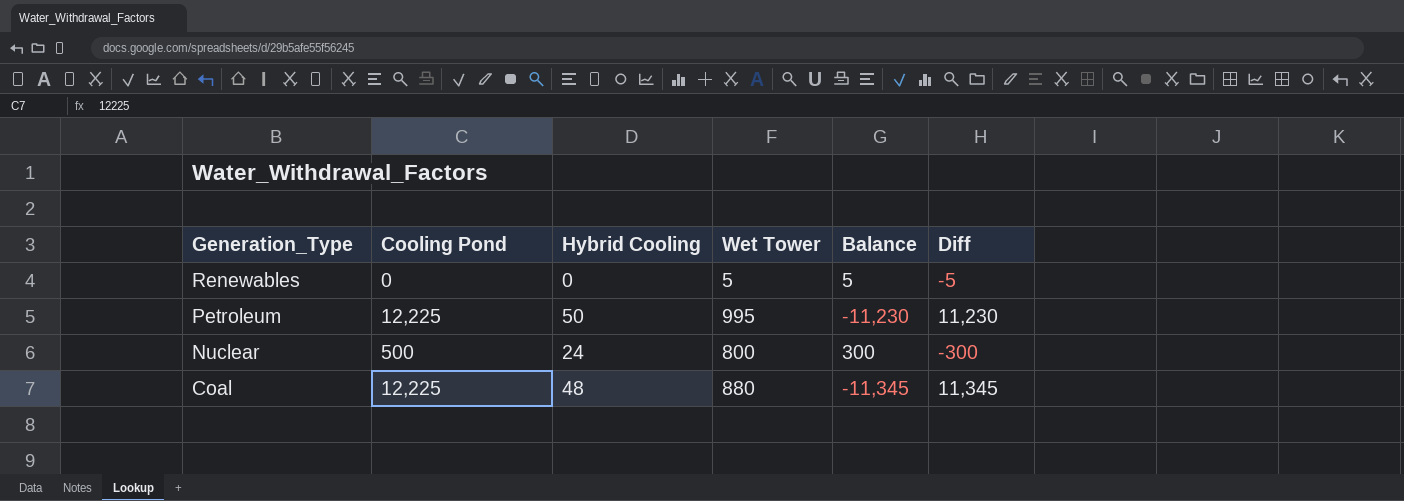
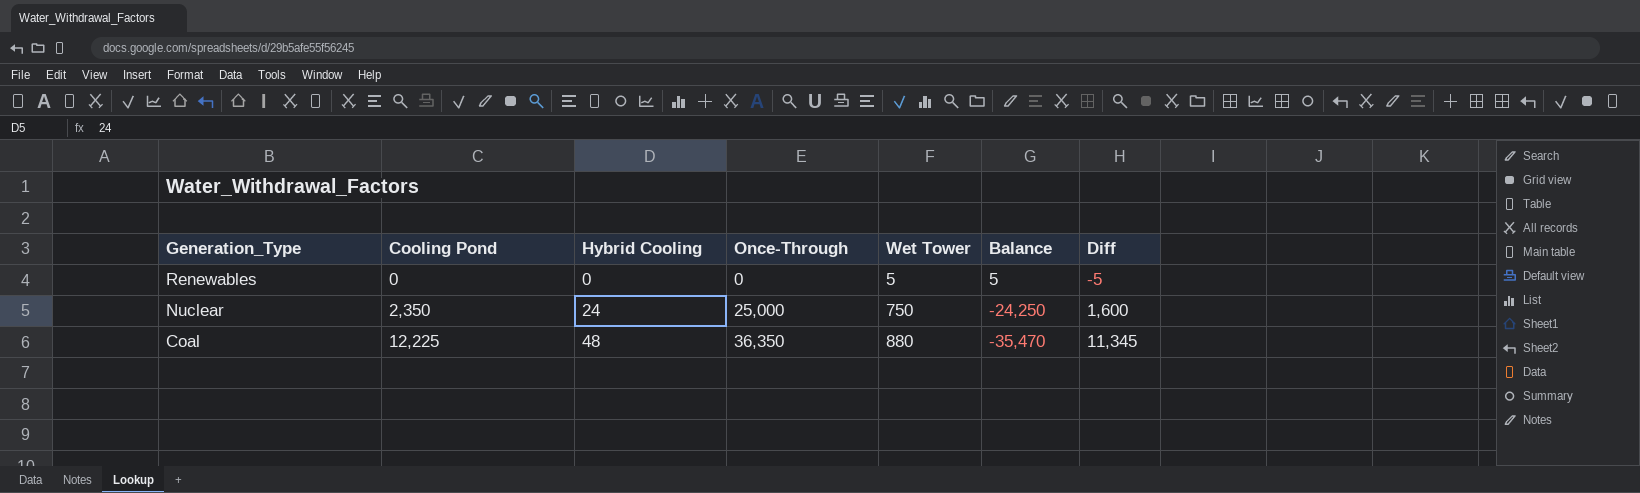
column Once-Through | position: none -> 4
column Balance | formula: [Wet Tower] - [Cooling Pond] -> [Wet Tower] - [Once-Through]
row Petroleum: 12,225 | 50 | 995 | -11,230 | 11,230 -> none
Nuclear | Cooling Pond: 500 -> 2,350
Nuclear | Wet Tower: 800 -> 750
Nuclear | Diff: -300 -> 1,600

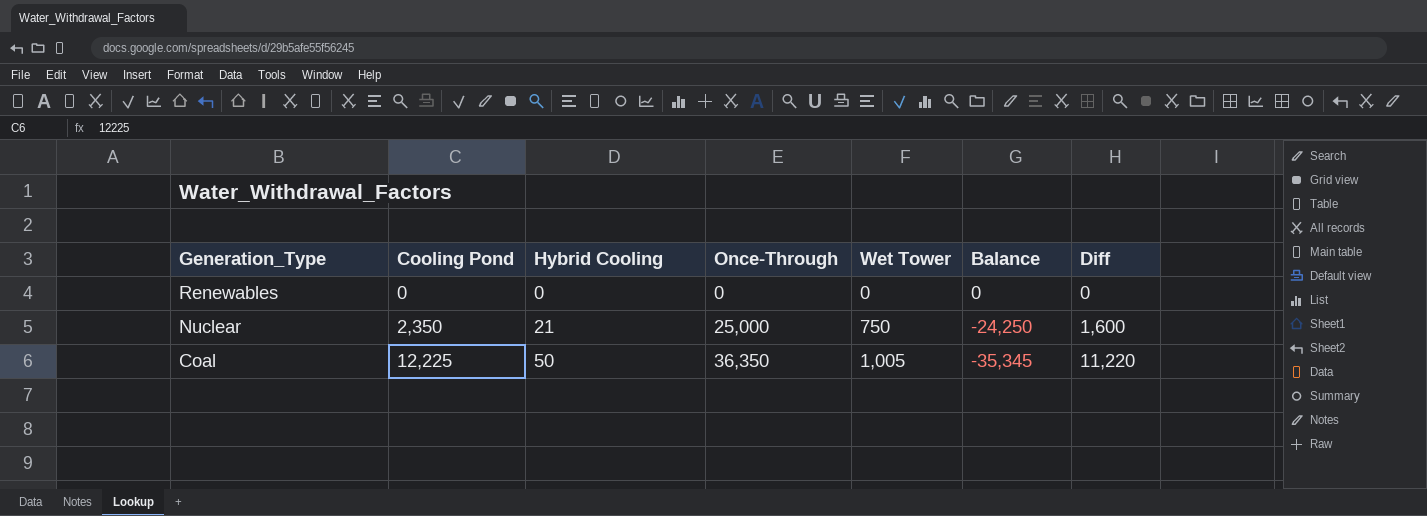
Renewables | Wet Tower: 5 -> 0
Renewables | Balance: 5 -> 0
Renewables | Diff: -5 -> 0
Nuclear | Hybrid Cooling: 24 -> 21
Coal | Hybrid Cooling: 48 -> 50
Coal | Wet Tower: 880 -> 1,005
Coal | Balance: -35,470 -> -35,345
Coal | Diff: 11,345 -> 11,220

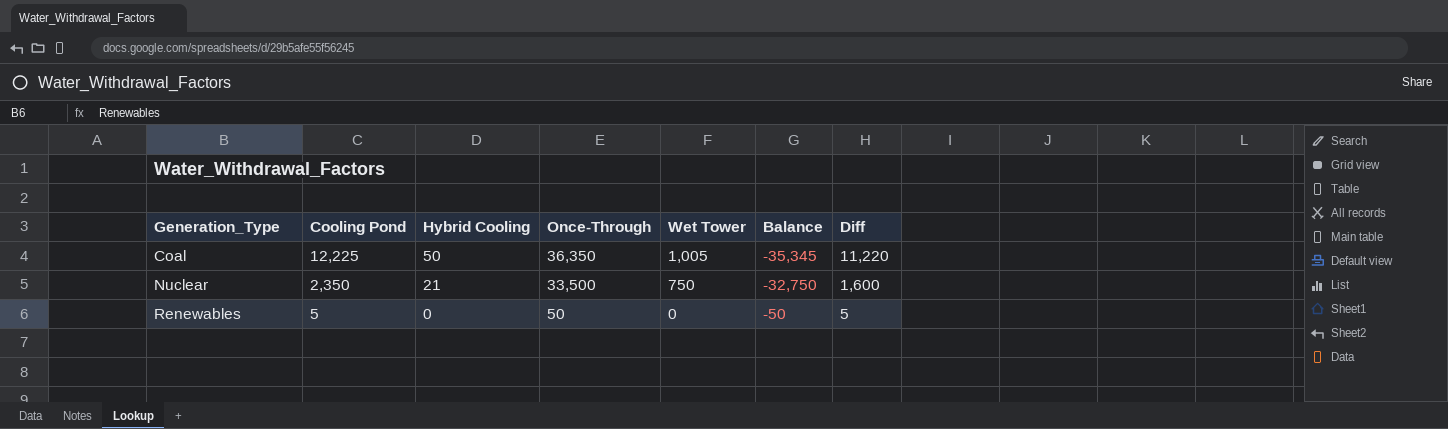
row order: Generation_Type descending -> Generation_Type ascending
Nuclear | Once-Through: 25,000 -> 33,500
Nuclear | Balance: -24,250 -> -32,750
Renewables | Cooling Pond: 0 -> 5
Renewables | Once-Through: 0 -> 50
Renewables | Balance: 0 -> -50
Renewables | Diff: 0 -> 5

